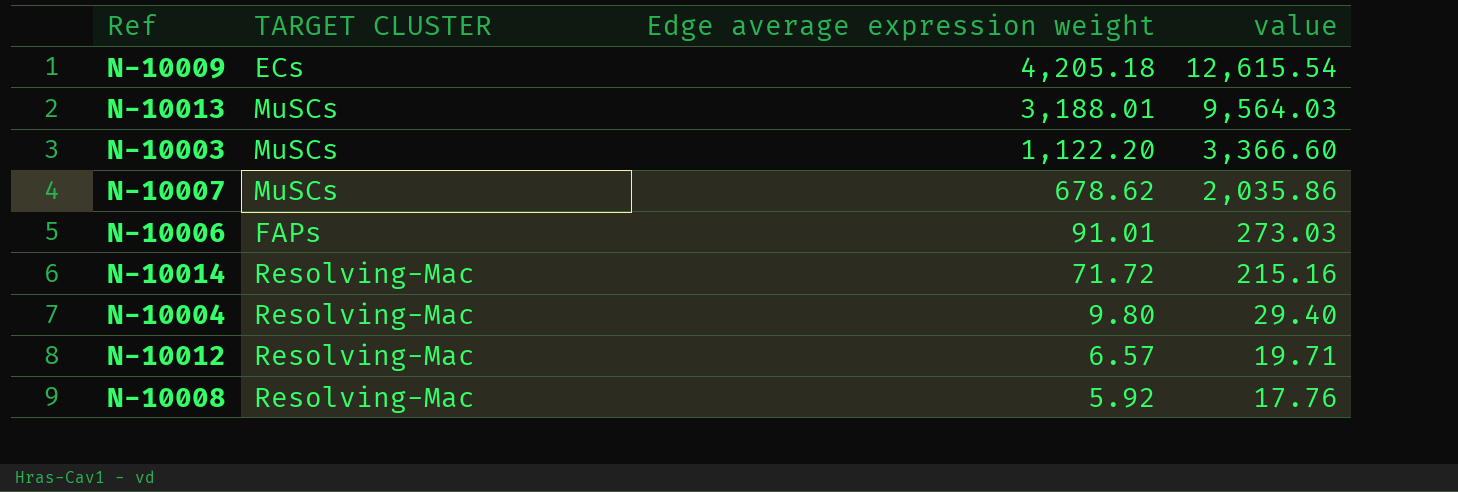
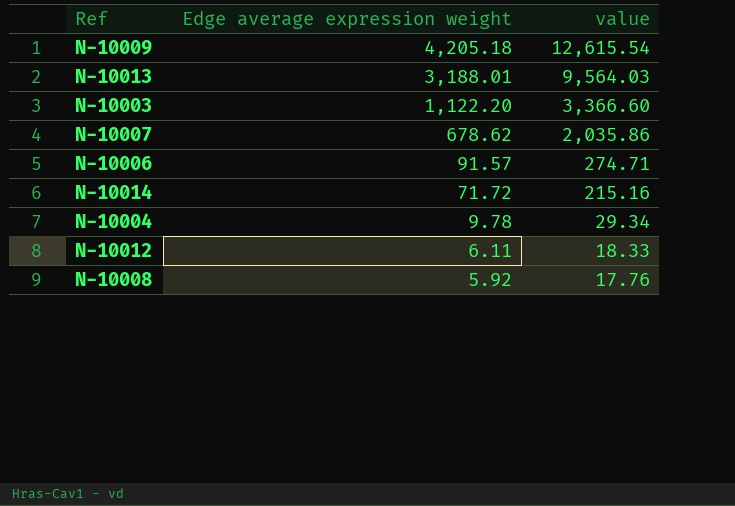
column TARGET CLUSTER | position: 2 -> none
N-10006 | Edge average expression weight: 91.01 -> 91.57
N-10006 | value: 273.03 -> 274.71
N-10004 | Edge average expression weight: 9.80 -> 9.78
N-10004 | value: 29.40 -> 29.34
N-10012 | Edge average expression weight: 6.57 -> 6.11
N-10012 | value: 19.71 -> 18.33

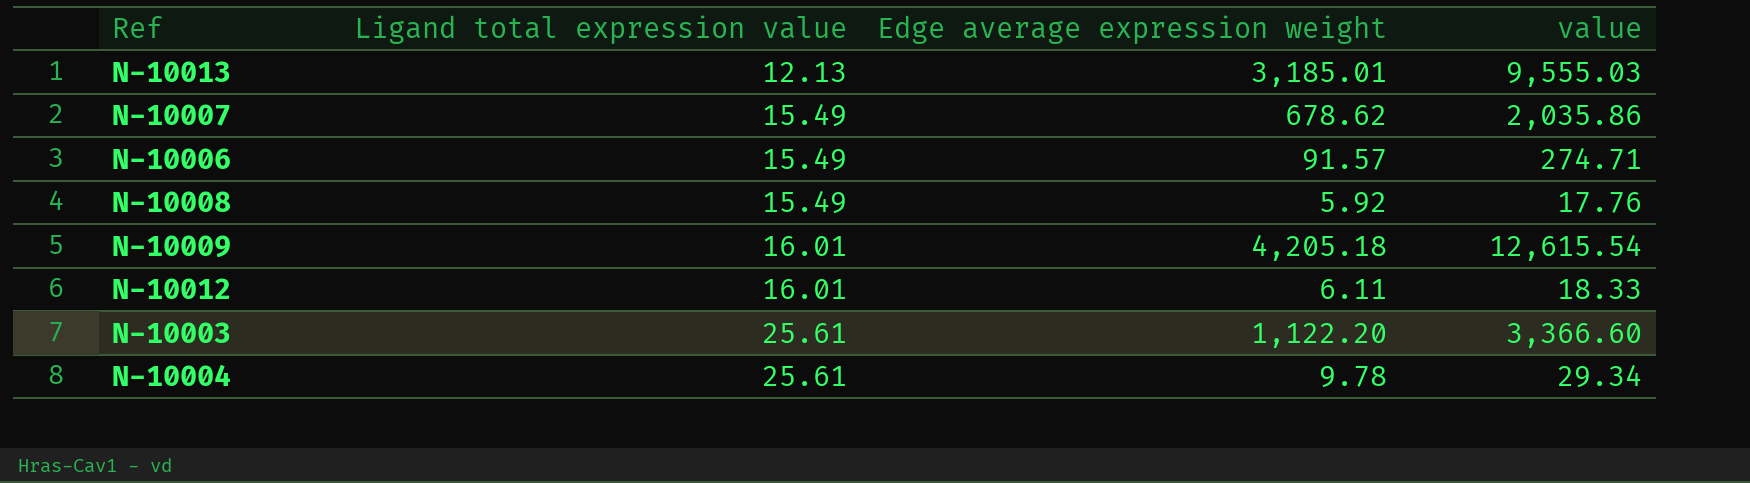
row order: Edge average expression weight descending -> Ligand total expression value ascending
column Ligand total expression value | position: none -> 2
row N-10014: 71.72 | 215.16 -> none
N-10013 | Edge average expression weight: 3,188.01 -> 3,185.01
N-10013 | value: 9,564.03 -> 9,555.03

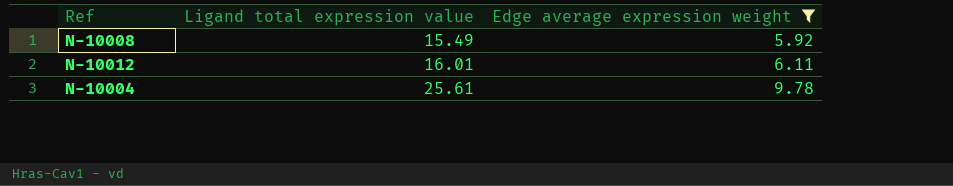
filter: none -> Edge average expression weight <= 9.78
column value | formula: [Edge average expression weight] * 3 -> none

